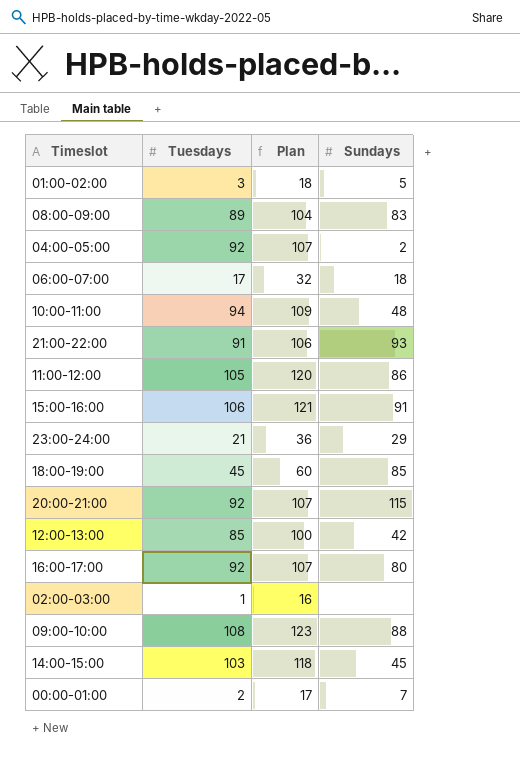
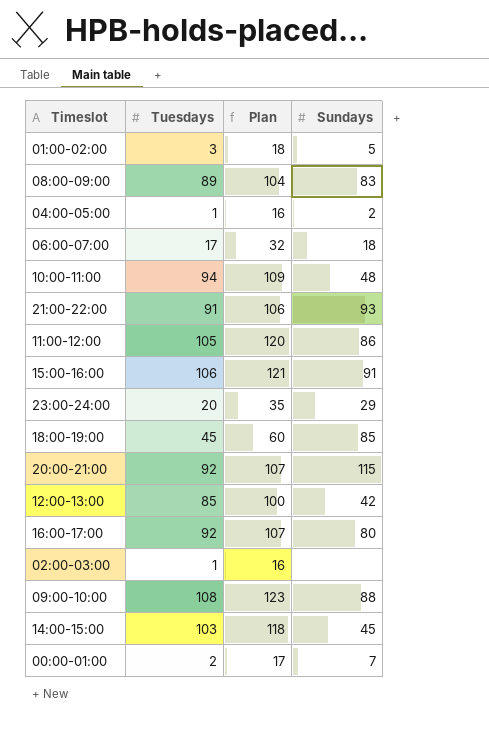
04:00-05:00 | Tuesdays: 92 -> 1
04:00-05:00 | Plan: 107 -> 16
23:00-24:00 | Tuesdays: 21 -> 20
23:00-24:00 | Plan: 36 -> 35

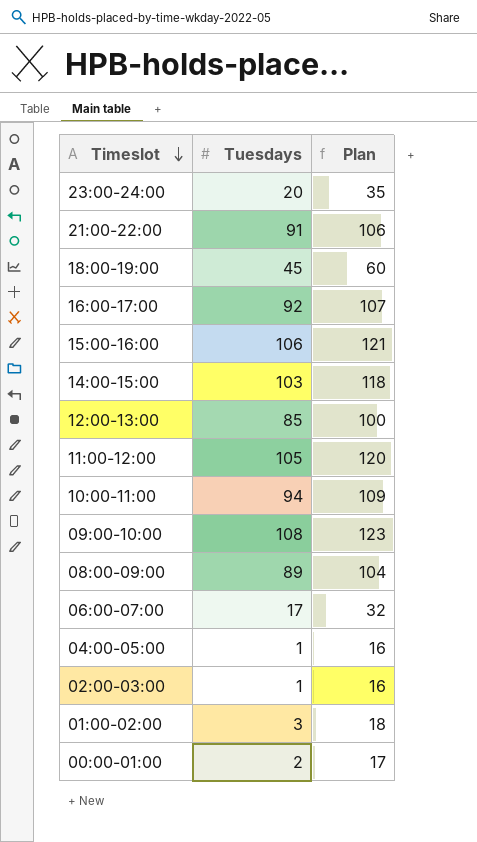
row order: none -> Timeslot descending
column Sundays | position: 4 -> none
row 20:00-21:00: 92 | 107 | 115 -> none

